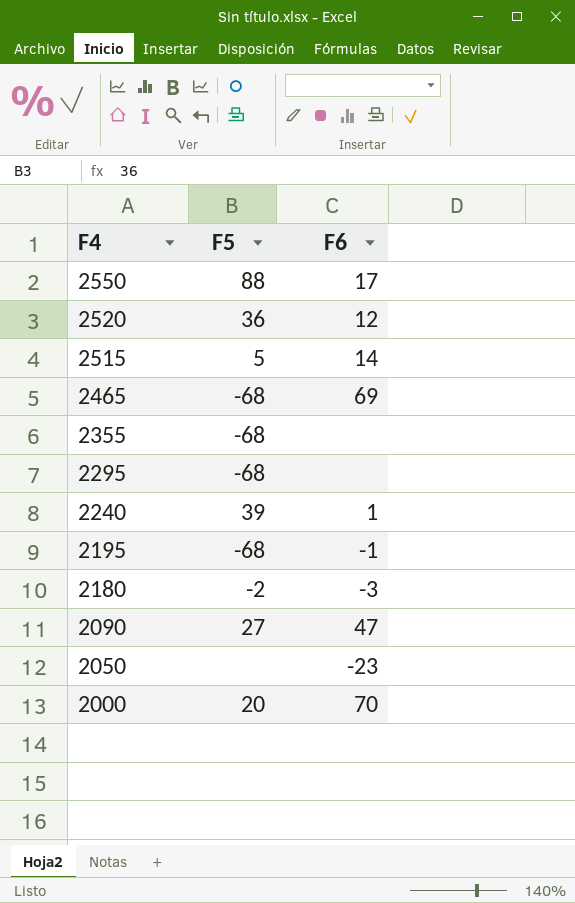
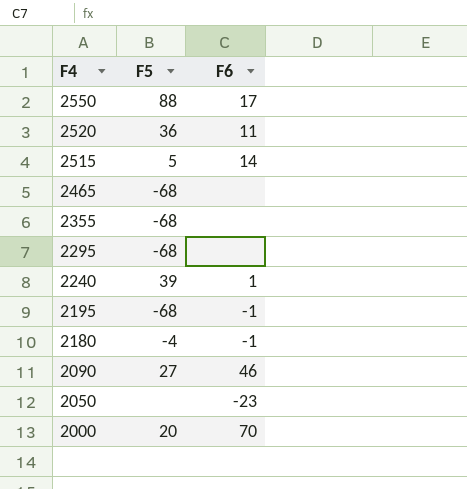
2520 | F6: 12 -> 11
2465 | F6: 69 -> none
2180 | F5: -2 -> -4
2180 | F6: -3 -> -1
2090 | F6: 47 -> 46

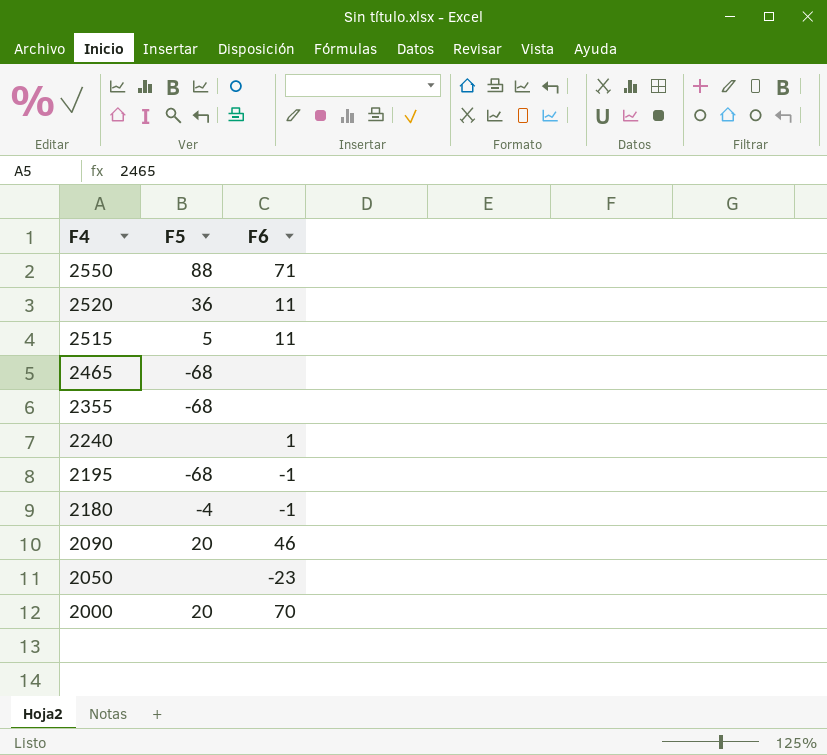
row 2295: -68 | none -> none
2550 | F6: 17 -> 71
2515 | F6: 14 -> 11
2240 | F5: 39 -> none
2090 | F5: 27 -> 20

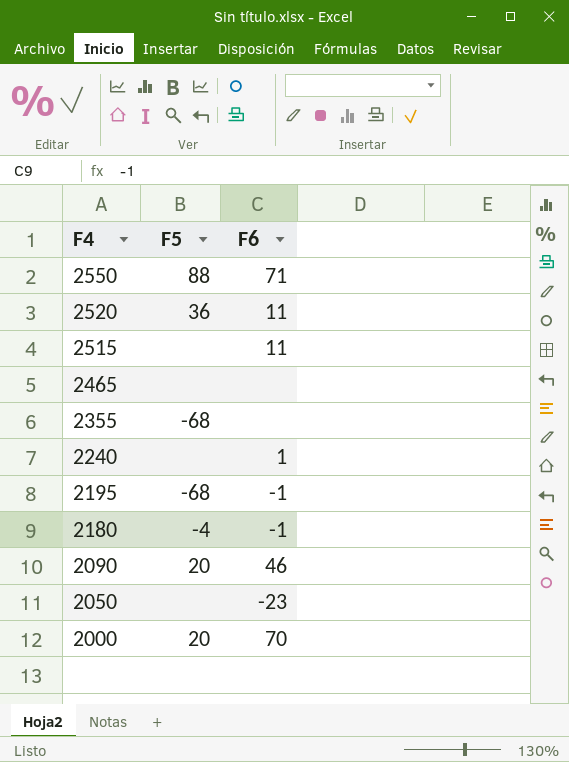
2515 | F5: 5 -> none
2465 | F5: -68 -> none

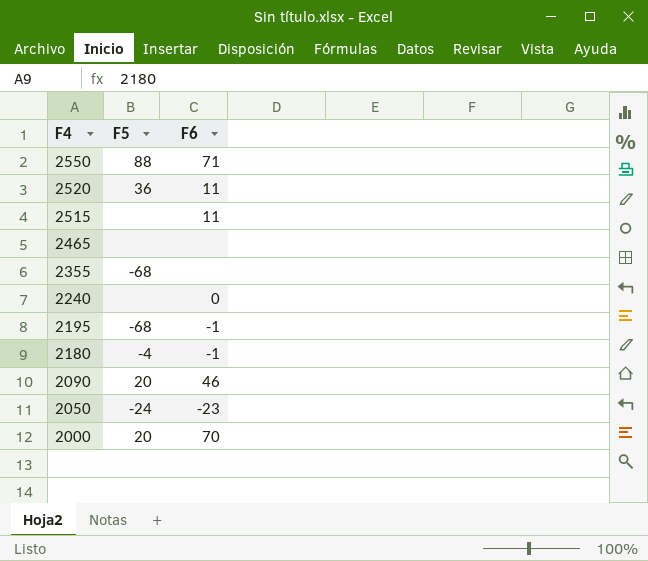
2240 | F6: 1 -> 0
2050 | F5: none -> -24

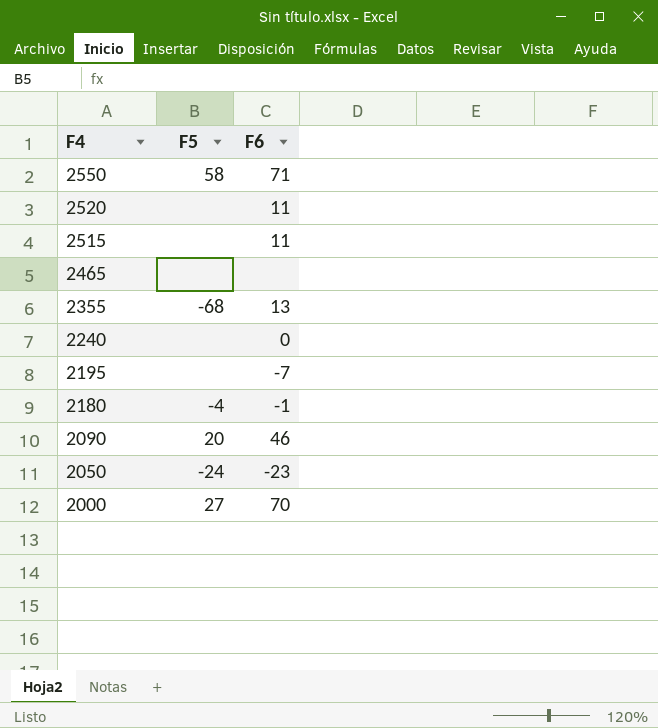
2550 | F5: 88 -> 58
2520 | F5: 36 -> none
2355 | F6: none -> 13
2195 | F5: -68 -> none
2195 | F6: -1 -> -7
2000 | F5: 20 -> 27

